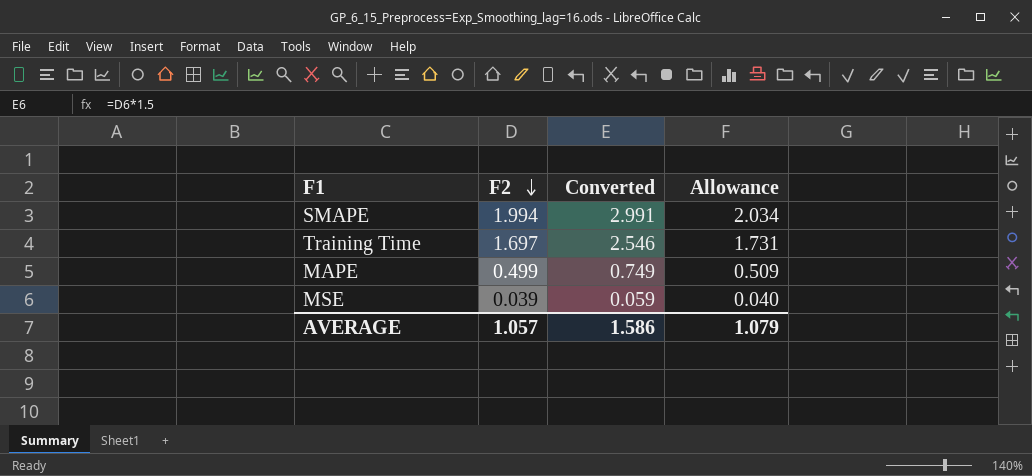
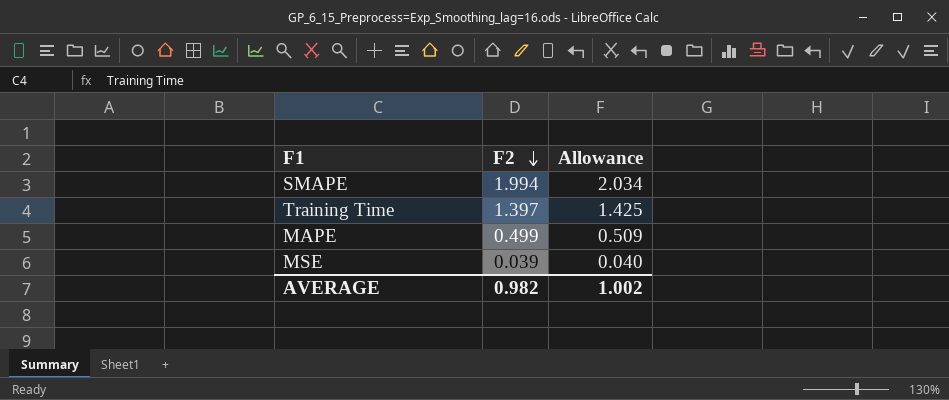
column Converted | formula: [F2] * 1.5 -> none
Training Time | F2: 1.697 -> 1.397
Training Time | Allowance: 1.731 -> 1.425
AVERAGE | F2: 1.057 -> 0.982
AVERAGE | Allowance: 1.079 -> 1.002

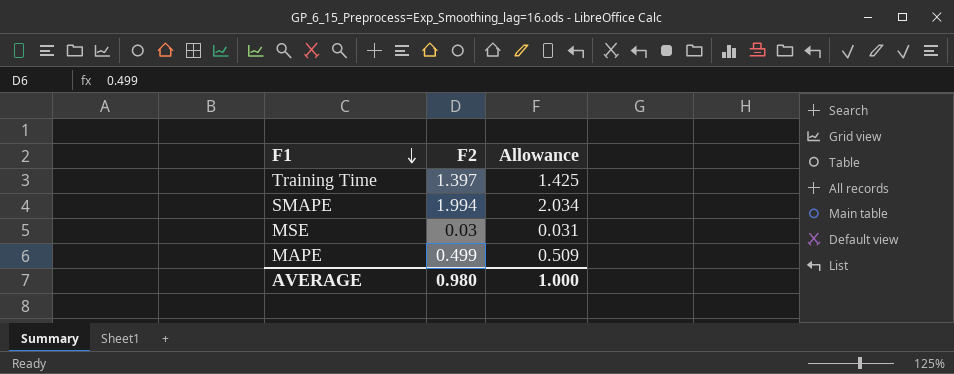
row order: F2 descending -> F1 descending
MSE | F2: 0.039 -> 0.03
MSE | Allowance: 0.040 -> 0.031
AVERAGE | F2: 0.982 -> 0.980
AVERAGE | Allowance: 1.002 -> 1.000

